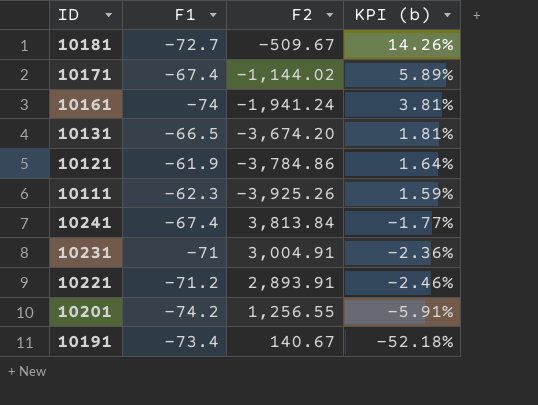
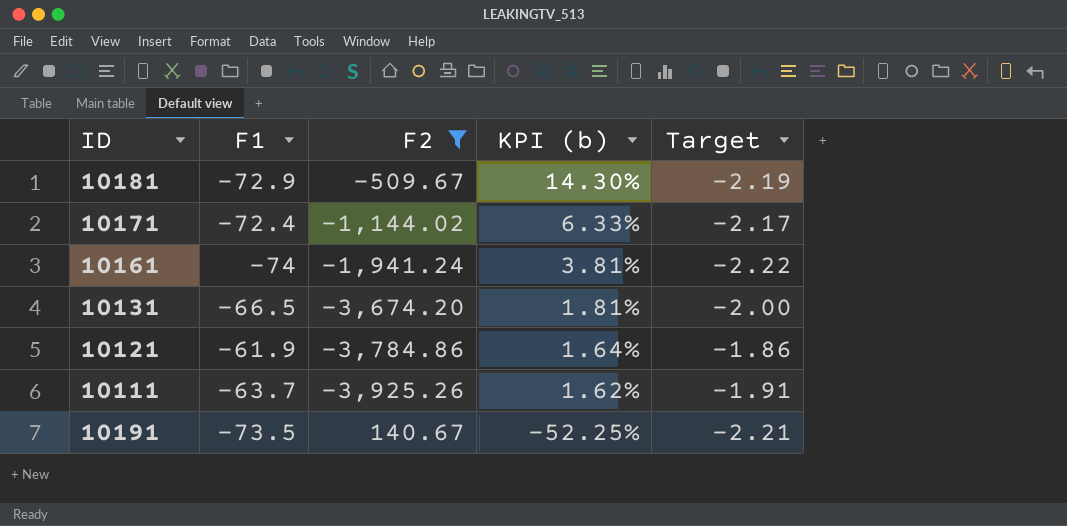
filter: none -> F2 <= 140.67
column Target | formula: none -> [F1] * 0.03
10181 | F1: -72.7 -> -72.9
10181 | KPI (b): 14.26% -> 14.30%
10171 | F1: -67.4 -> -72.4
10171 | KPI (b): 5.89% -> 6.33%
10111 | F1: -62.3 -> -63.7
10111 | KPI (b): 1.59% -> 1.62%
10191 | F1: -73.4 -> -73.5
10191 | KPI (b): -52.18% -> -52.25%

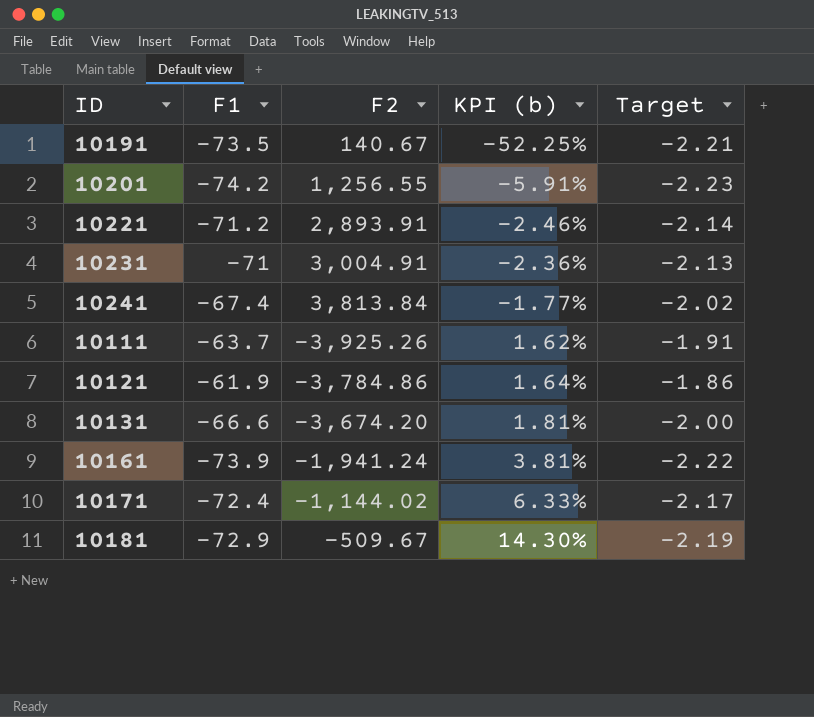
filter: F2 <= 140.67 -> none
row order: KPI (b) descending -> KPI (b) ascending
10131 | F1: -66.5 -> -66.6
10161 | F1: -74 -> -73.9

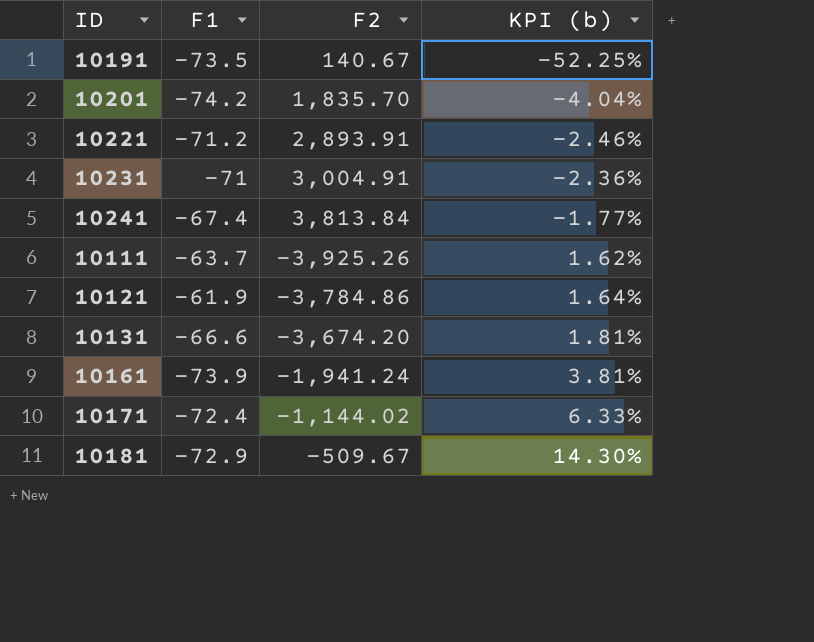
column Target | formula: [F1] * 0.03 -> none
10201 | F2: 1,256.55 -> 1,835.70
10201 | KPI (b): -5.91% -> -4.04%

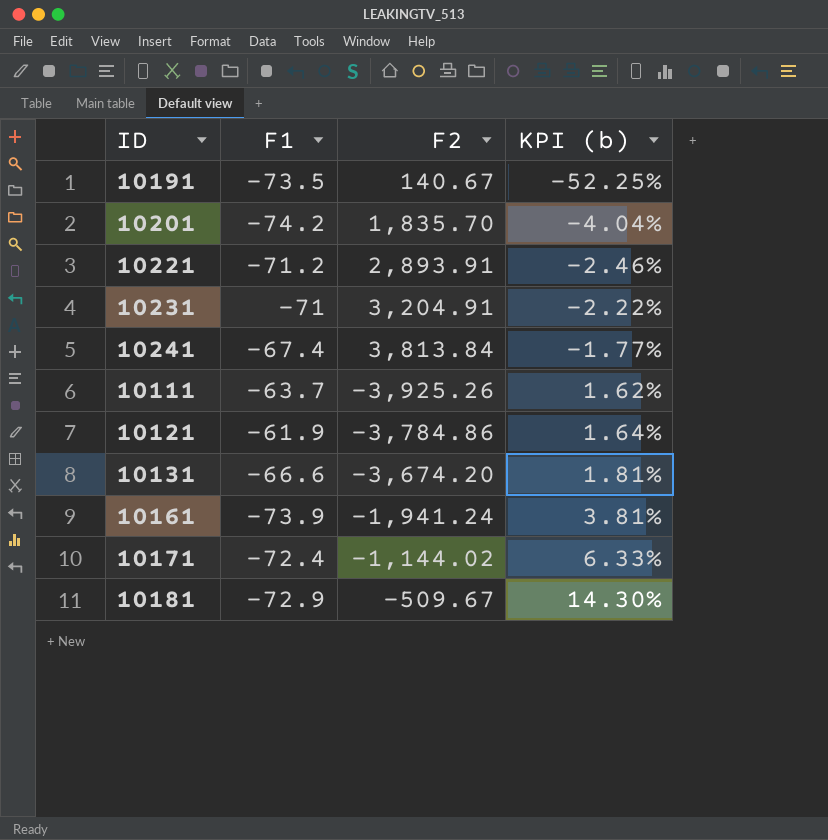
10231 | F2: 3,004.91 -> 3,204.91
10231 | KPI (b): -2.36% -> -2.22%

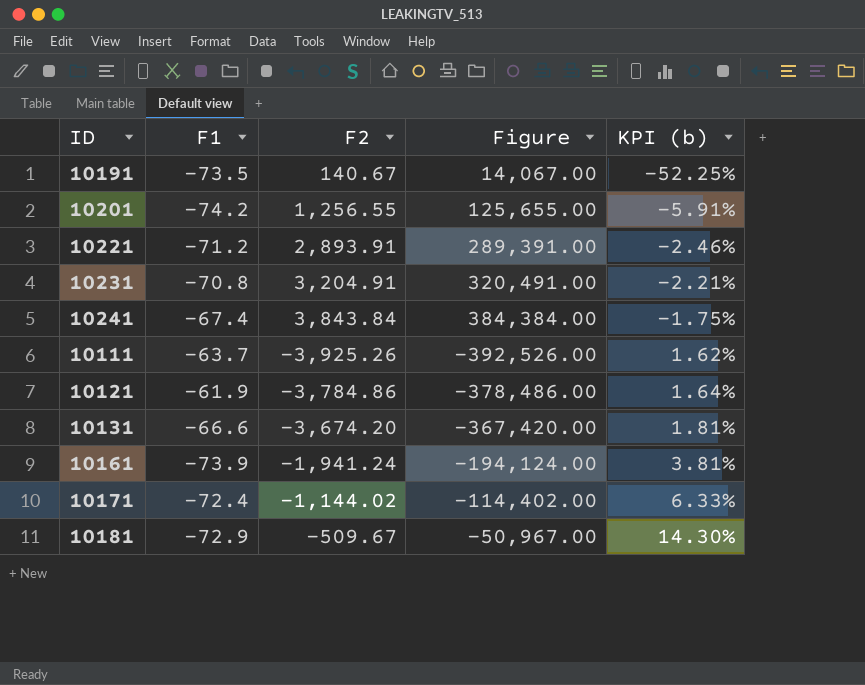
column Figure | formula: none -> [F2] * 100
10201 | F2: 1,835.70 -> 1,256.55
10201 | KPI (b): -4.04% -> -5.91%
10231 | F1: -71 -> -70.8
10231 | KPI (b): -2.22% -> -2.21%
10241 | F2: 3,813.84 -> 3,843.84
10241 | KPI (b): -1.77% -> -1.75%

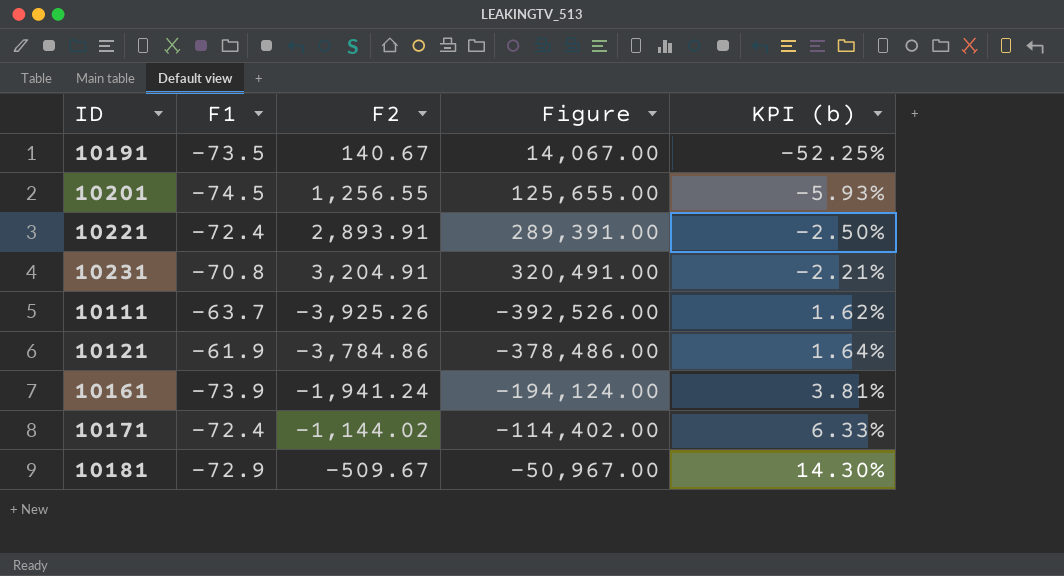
row 10241: -67.4 | 3,843.84 | 384,384.00 | -1.75% -> none
row 10131: -66.6 | -3,674.20 | -367,420.00 | 1.81% -> none
10201 | F1: -74.2 -> -74.5
10201 | KPI (b): -5.91% -> -5.93%
10221 | F1: -71.2 -> -72.4
10221 | KPI (b): -2.46% -> -2.50%

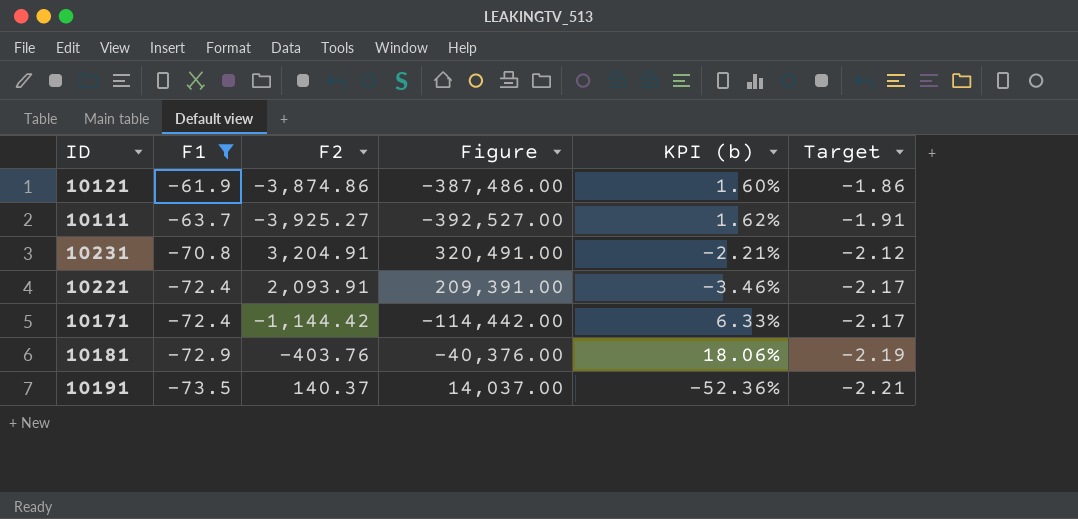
filter: none -> F1 >= -73.5
row order: KPI (b) ascending -> F1 descending
column Target | formula: none -> [F1] * 0.03
10121 | F2: -3,784.86 -> -3,874.86
10121 | Figure: -378,486.00 -> -387,486.00
10121 | KPI (b): 1.64% -> 1.60%
10111 | F2: -3,925.26 -> -3,925.27
10111 | Figure: -392,526.00 -> -392,527.00
10221 | F2: 2,893.91 -> 2,093.91
10221 | Figure: 289,391.00 -> 209,391.00
10221 | KPI (b): -2.50% -> -3.46%
10171 | F2: -1,144.02 -> -1,144.42
10171 | Figure: -114,402.00 -> -114,442.00
10181 | F2: -509.67 -> -403.76
10181 | Figure: -50,967.00 -> -40,376.00
10181 | KPI (b): 14.30% -> 18.06%
10191 | F2: 140.67 -> 140.37
10191 | Figure: 14,067.00 -> 14,037.00
10191 | KPI (b): -52.25% -> -52.36%

